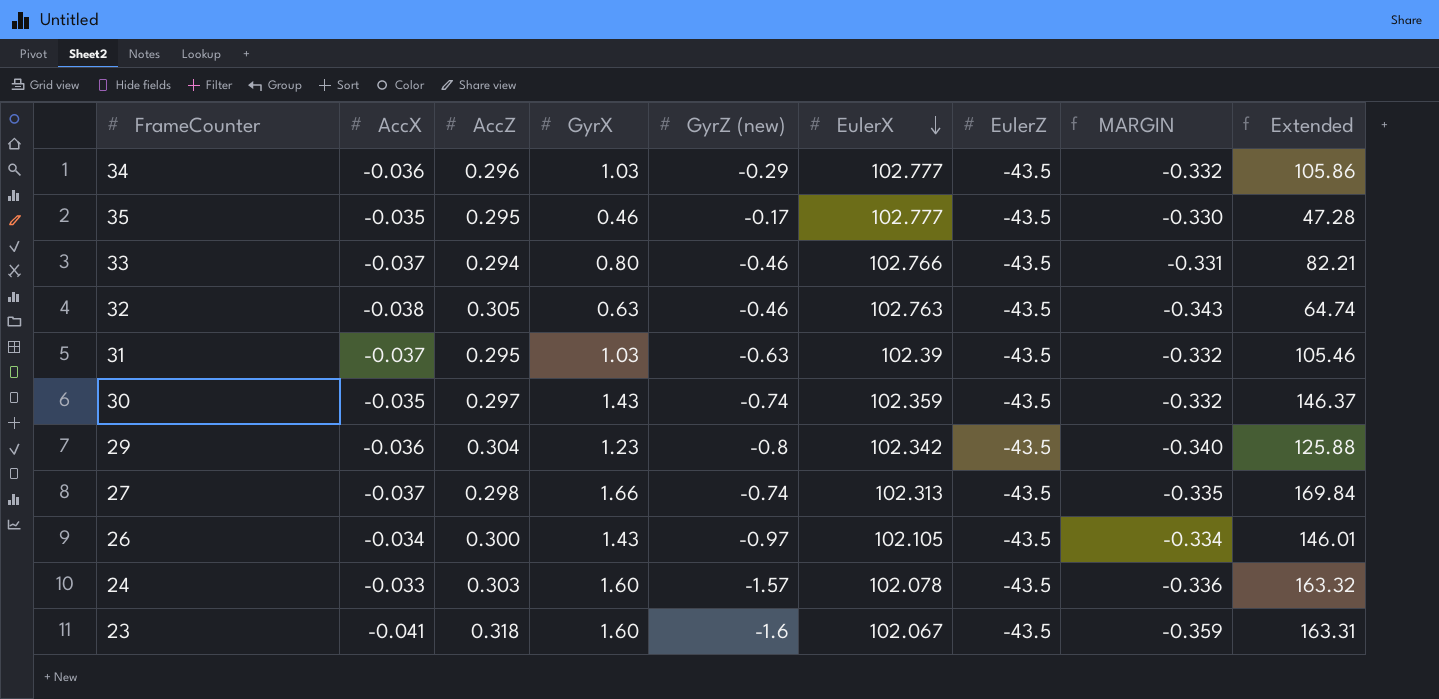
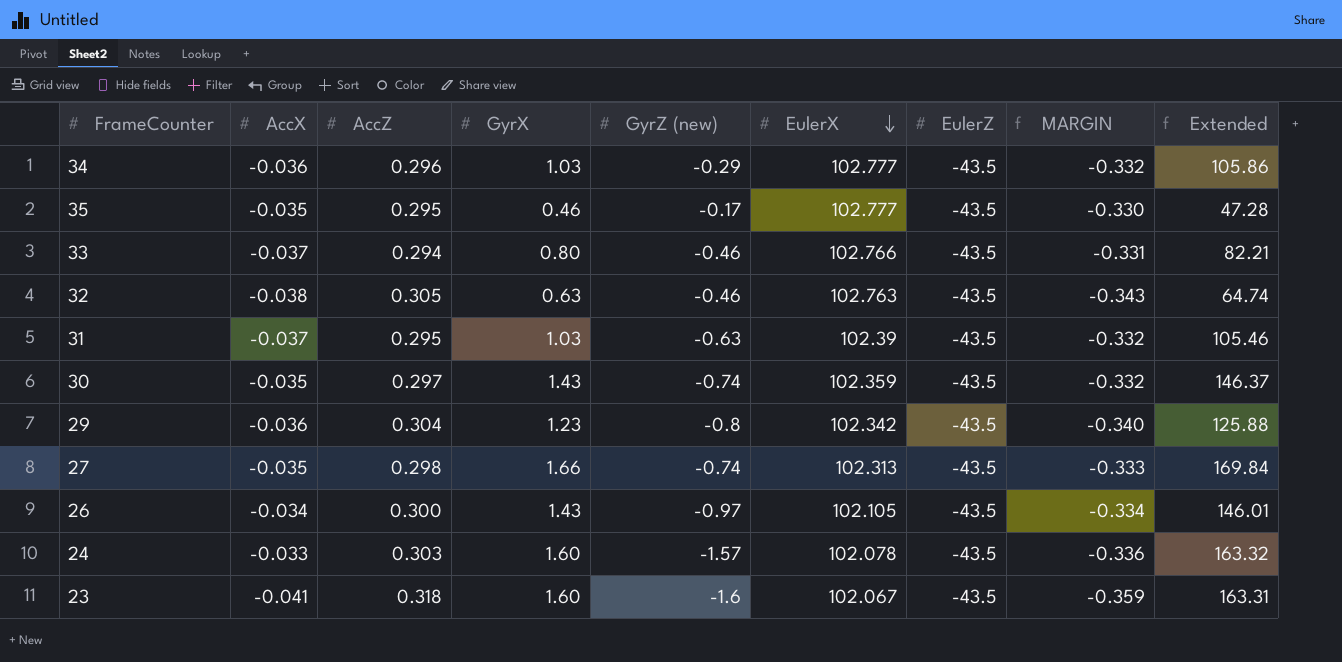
27 | AccX: -0.037 -> -0.035
27 | MARGIN: -0.335 -> -0.333

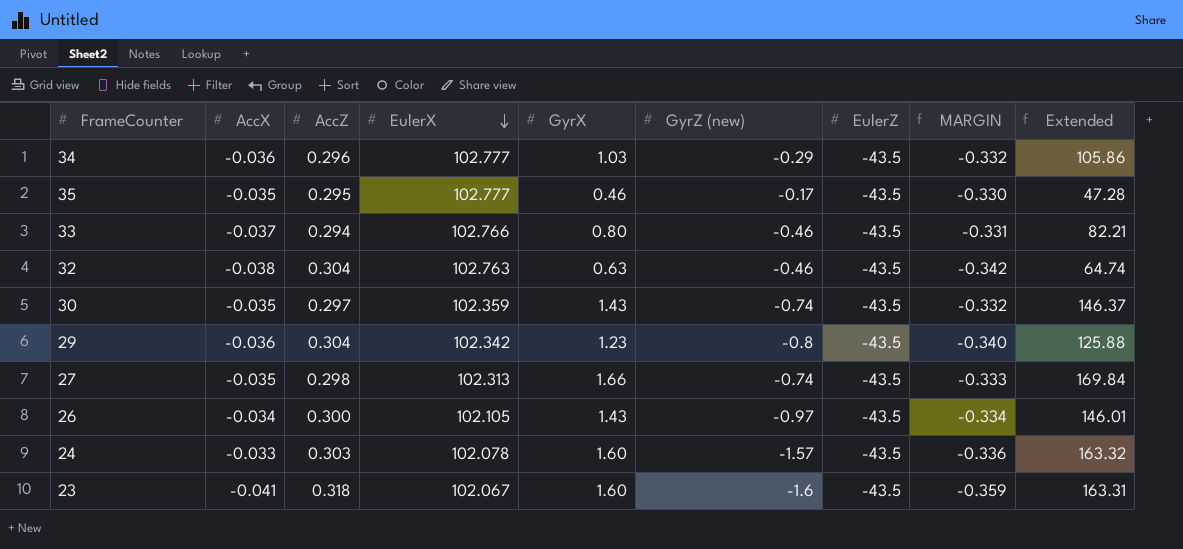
column EulerX | position: 6 -> 4
row 31: -0.037 | 0.295 | 1.03 | -0.63 | 102.39 | -43.5 | -0.332 | 105.46 -> none
32 | AccZ: 0.305 -> 0.304
32 | MARGIN: -0.343 -> -0.342

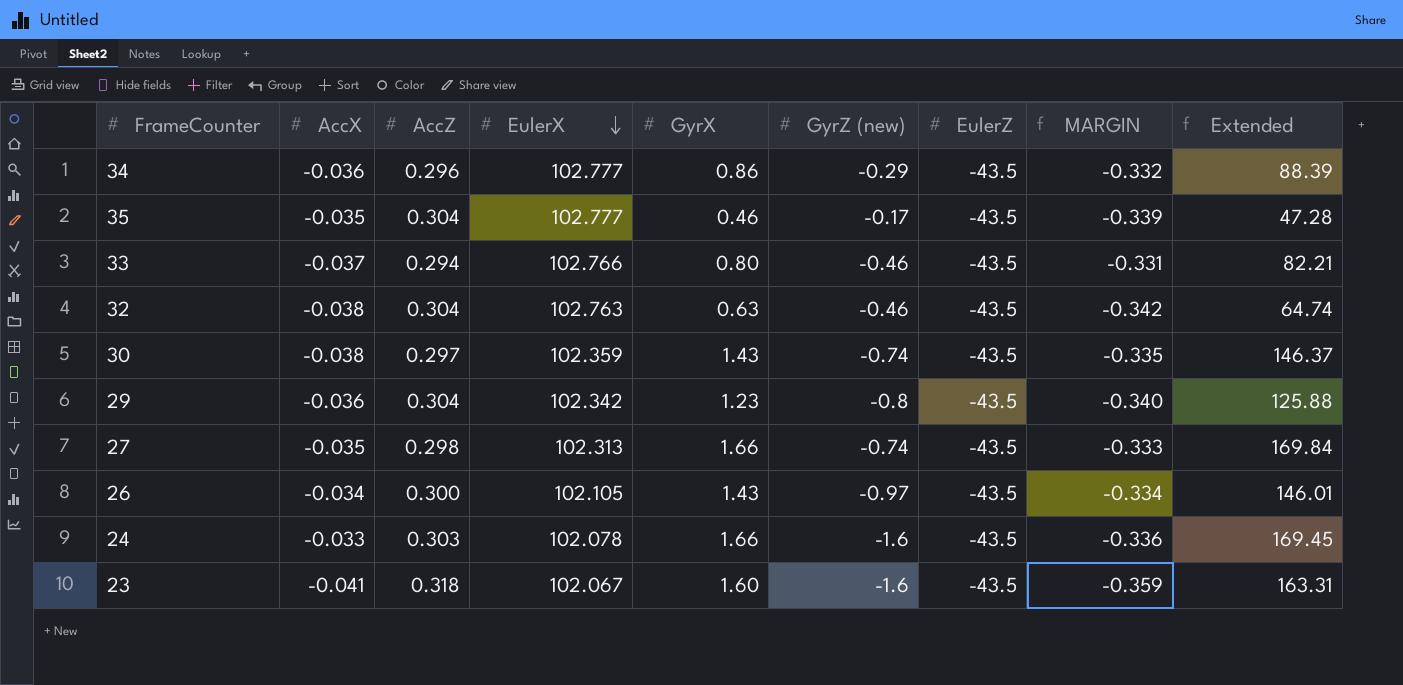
34 | GyrX: 1.03 -> 0.86
34 | Extended: 105.86 -> 88.39
35 | AccZ: 0.295 -> 0.304
35 | MARGIN: -0.330 -> -0.339
30 | AccX: -0.035 -> -0.038
30 | MARGIN: -0.332 -> -0.335
24 | GyrX: 1.60 -> 1.66
24 | GyrZ (new): -1.57 -> -1.6
24 | Extended: 163.32 -> 169.45

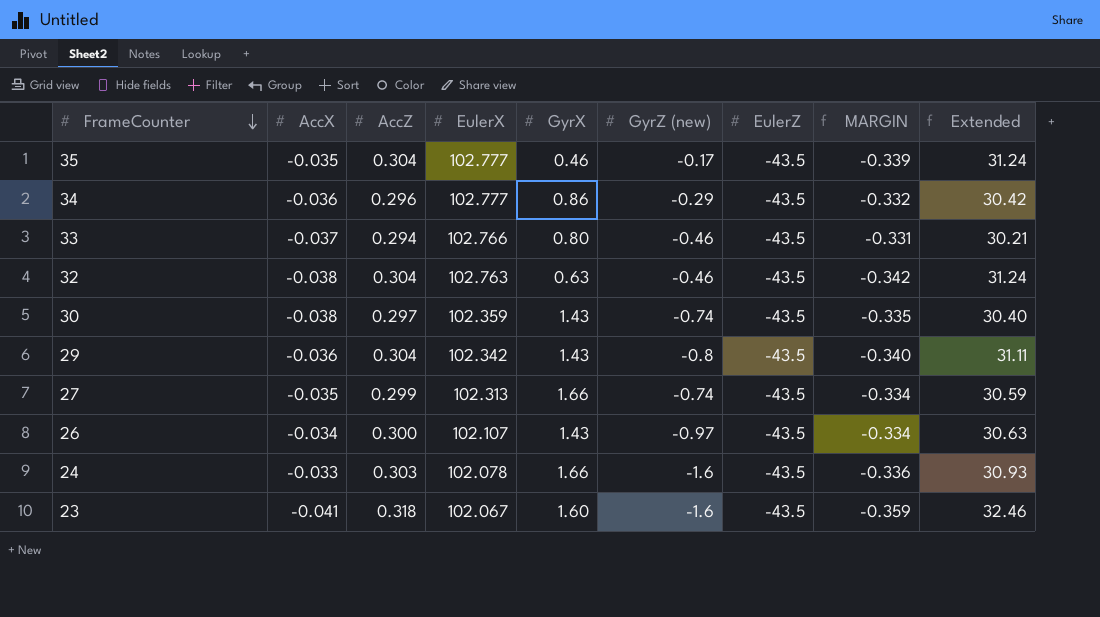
row order: EulerX descending -> FrameCounter descending
column Extended | formula: [EulerX] * [GyrX] -> [AccZ] * [EulerX]
29 | GyrX: 1.23 -> 1.43
27 | AccZ: 0.298 -> 0.299
27 | MARGIN: -0.333 -> -0.334
26 | EulerX: 102.105 -> 102.107

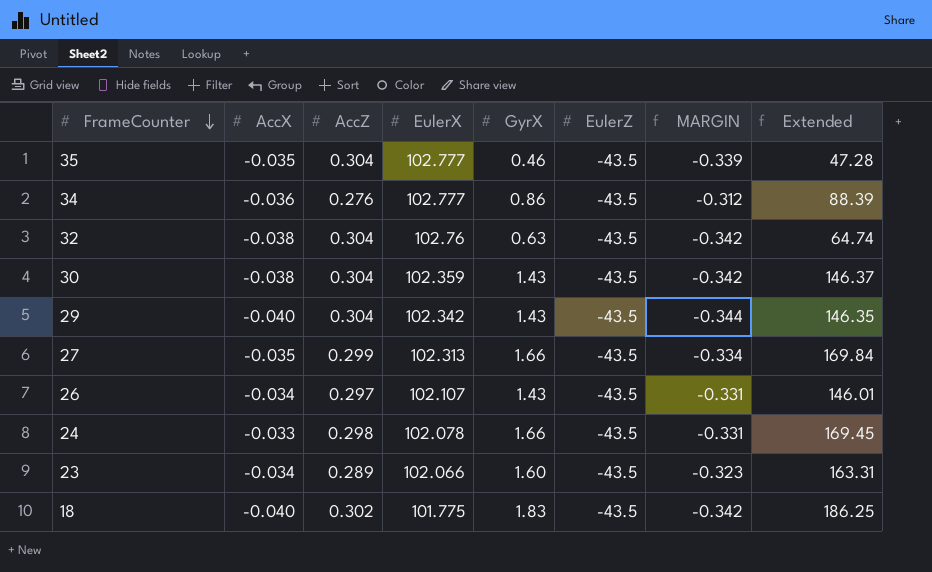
column GyrZ (new) | position: 6 -> none
column Extended | formula: [AccZ] * [EulerX] -> [EulerX] * [GyrX]
row 33: -0.037 | 0.294 | 102.766 | 0.80 | -0.46 | -43.5 | -0.331 | 30.21 -> none
34 | AccZ: 0.296 -> 0.276
34 | MARGIN: -0.332 -> -0.312
32 | EulerX: 102.763 -> 102.76
30 | AccZ: 0.297 -> 0.304
30 | MARGIN: -0.335 -> -0.342
29 | AccX: -0.036 -> -0.040
29 | MARGIN: -0.340 -> -0.344
26 | AccZ: 0.300 -> 0.297
26 | MARGIN: -0.334 -> -0.331
24 | AccZ: 0.303 -> 0.298
24 | MARGIN: -0.336 -> -0.331
23 | AccX: -0.041 -> -0.034
23 | AccZ: 0.318 -> 0.289
23 | EulerX: 102.067 -> 102.066
23 | MARGIN: -0.359 -> -0.323
row 18: none -> -0.040 | 0.302 | 101.775 | 1.83 | -43.5 | -0.342 | 186.25

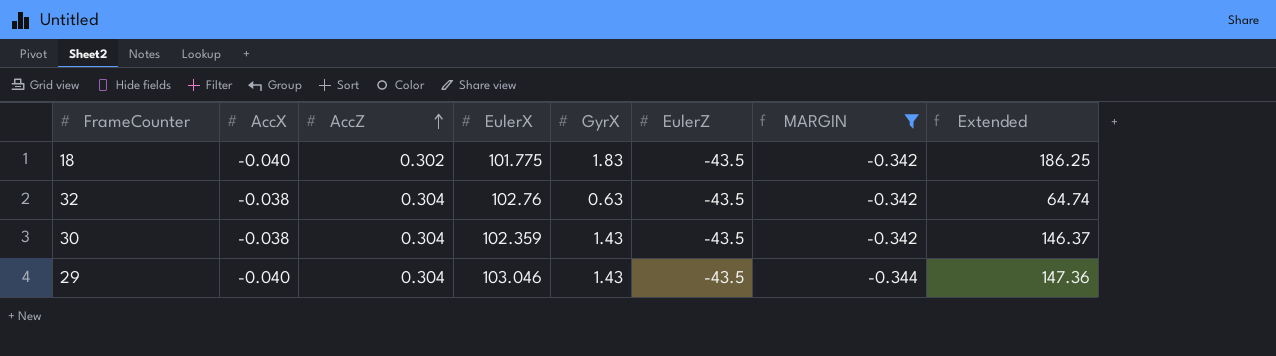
filter: none -> MARGIN <= -0.342
row order: FrameCounter descending -> AccZ ascending
29 | EulerX: 102.342 -> 103.046
29 | Extended: 146.35 -> 147.36

